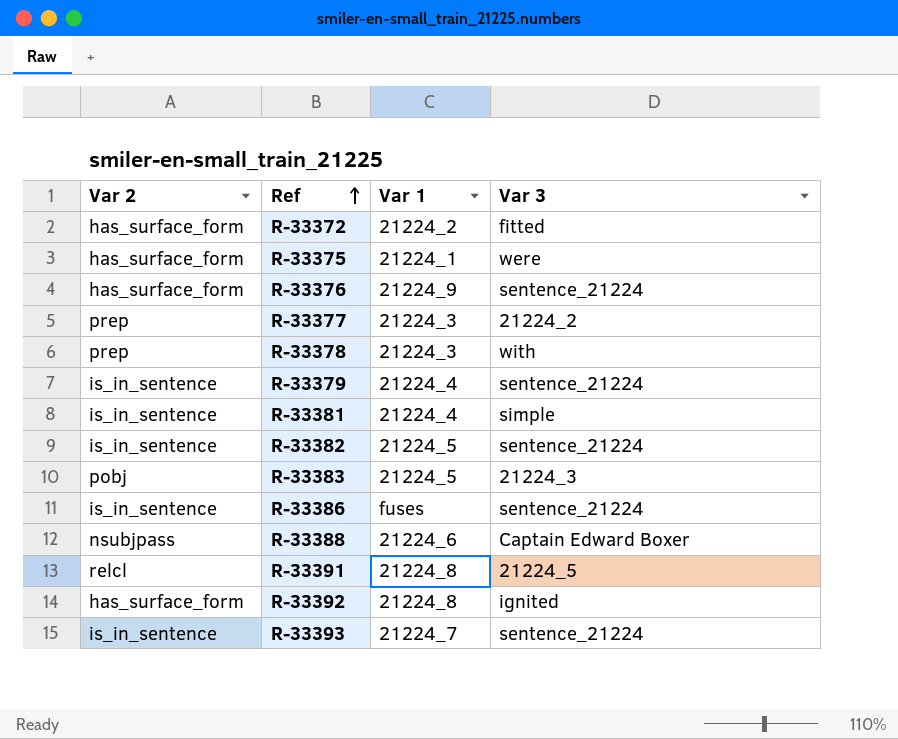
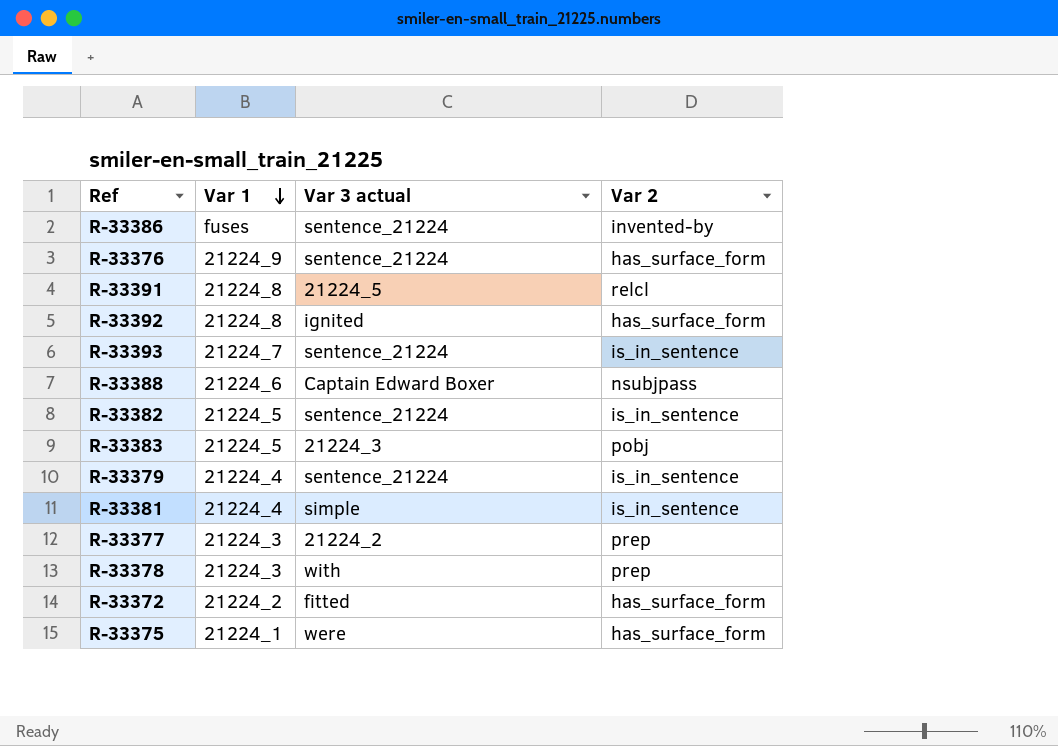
row order: Ref ascending -> Var 1 descending
column name: Var 3 -> Var 3 actual
column Var 2 | position: 1 -> 4
R-33386 | Var 2: is_in_sentence -> invented-by

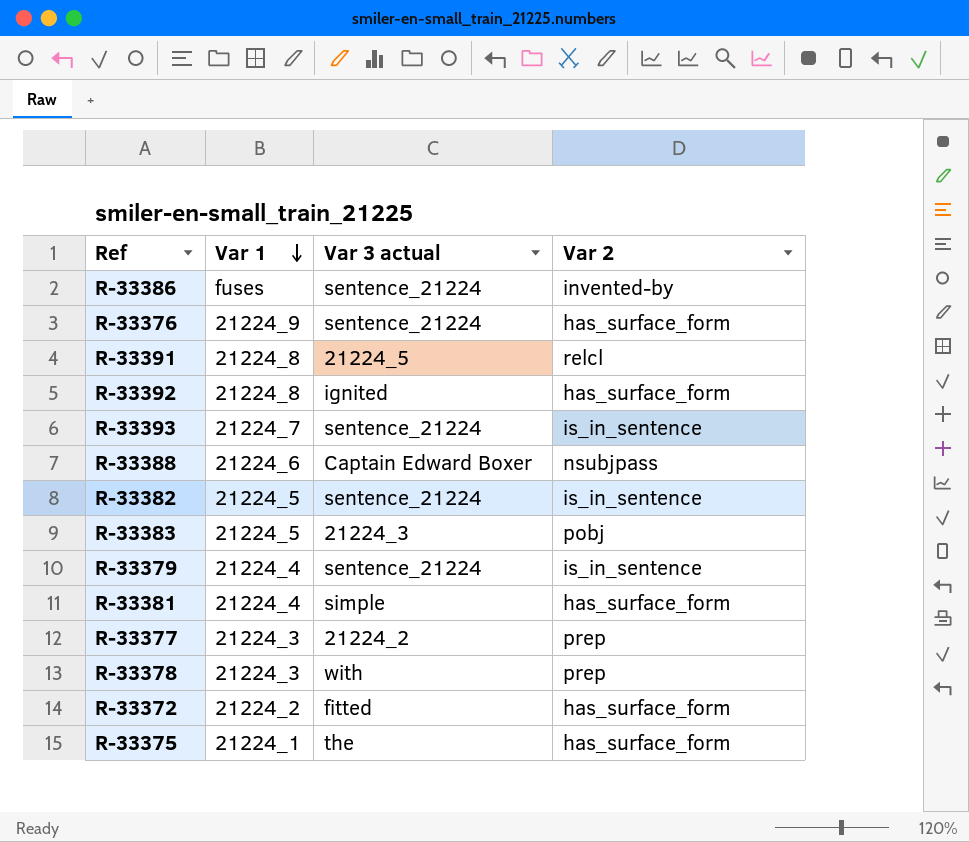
R-33381 | Var 2: is_in_sentence -> has_surface_form
R-33375 | Var 3 actual: were -> the

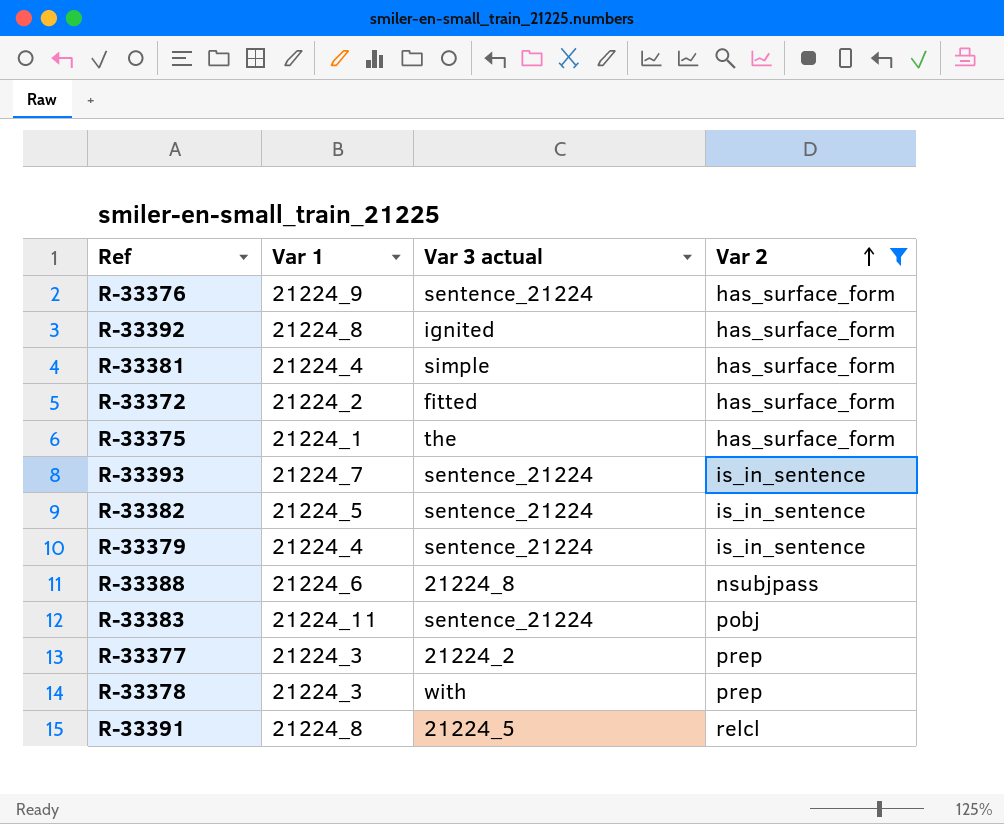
filter: none -> Var 2 != invented-by
row order: Var 1 descending -> Var 2 ascending
R-33388 | Var 3 actual: Captain Edward Boxer -> 21224_8
R-33383 | Var 1: 21224_5 -> 21224_11
R-33383 | Var 3 actual: 21224_3 -> sentence_21224

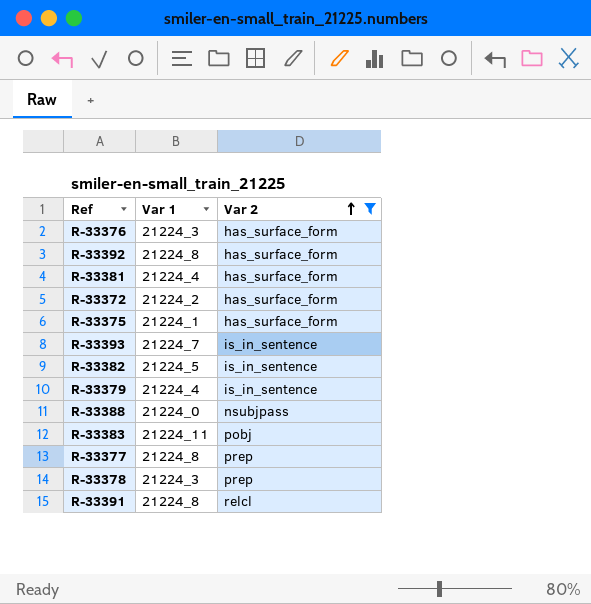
column Var 3 actual | position: 3 -> none
R-33376 | Var 1: 21224_9 -> 21224_3
R-33388 | Var 1: 21224_6 -> 21224_0
R-33377 | Var 1: 21224_3 -> 21224_8

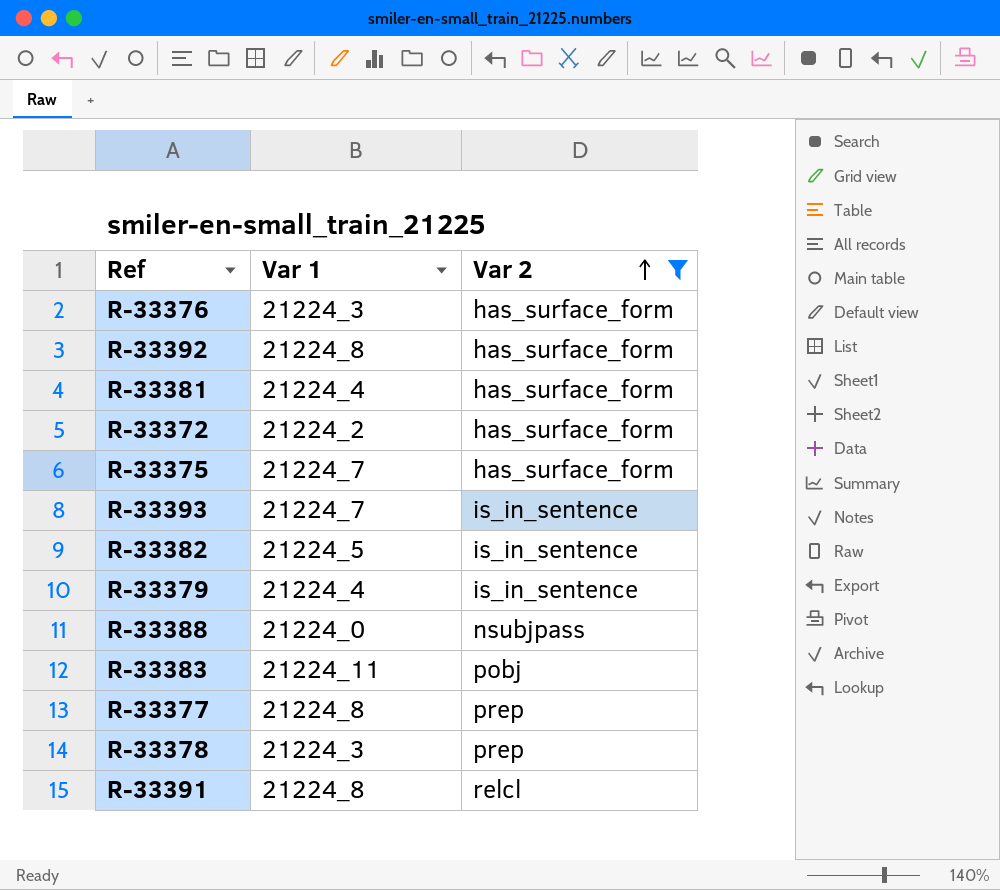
R-33375 | Var 1: 21224_1 -> 21224_7

